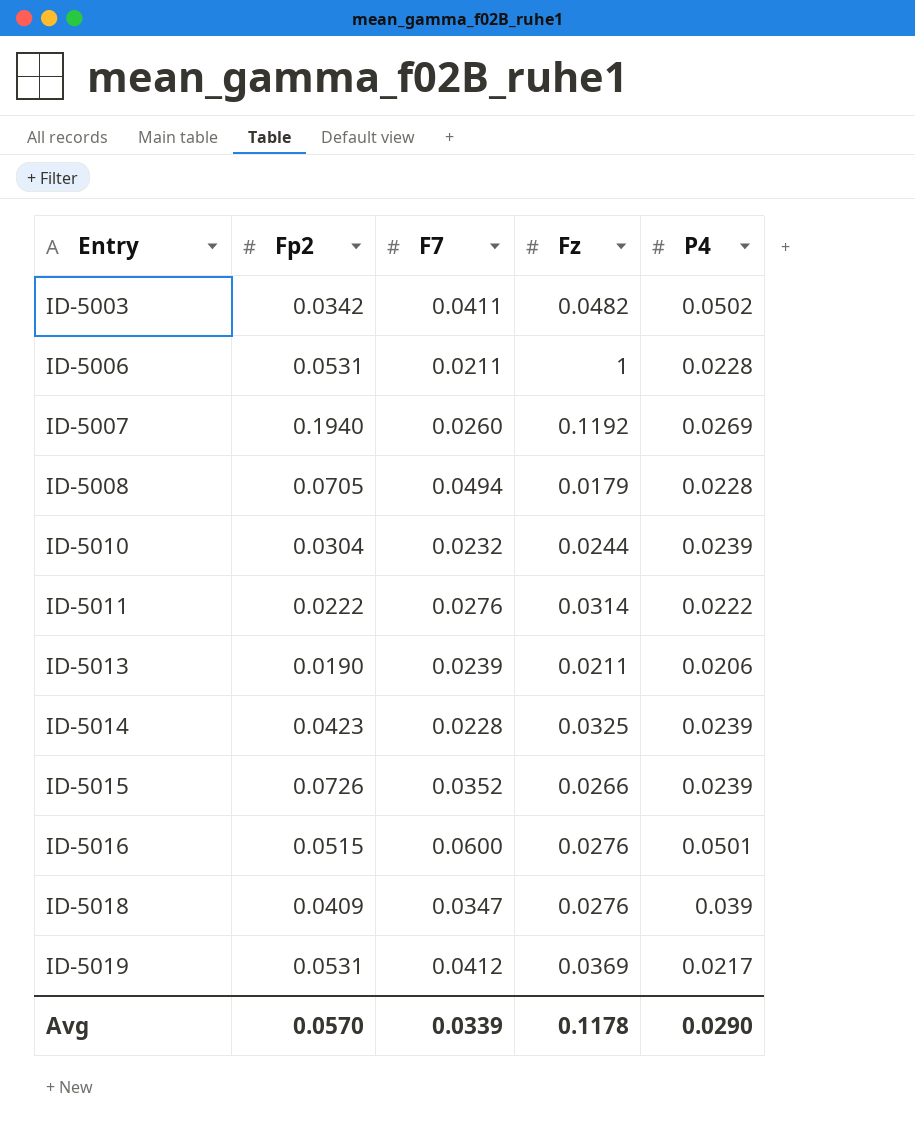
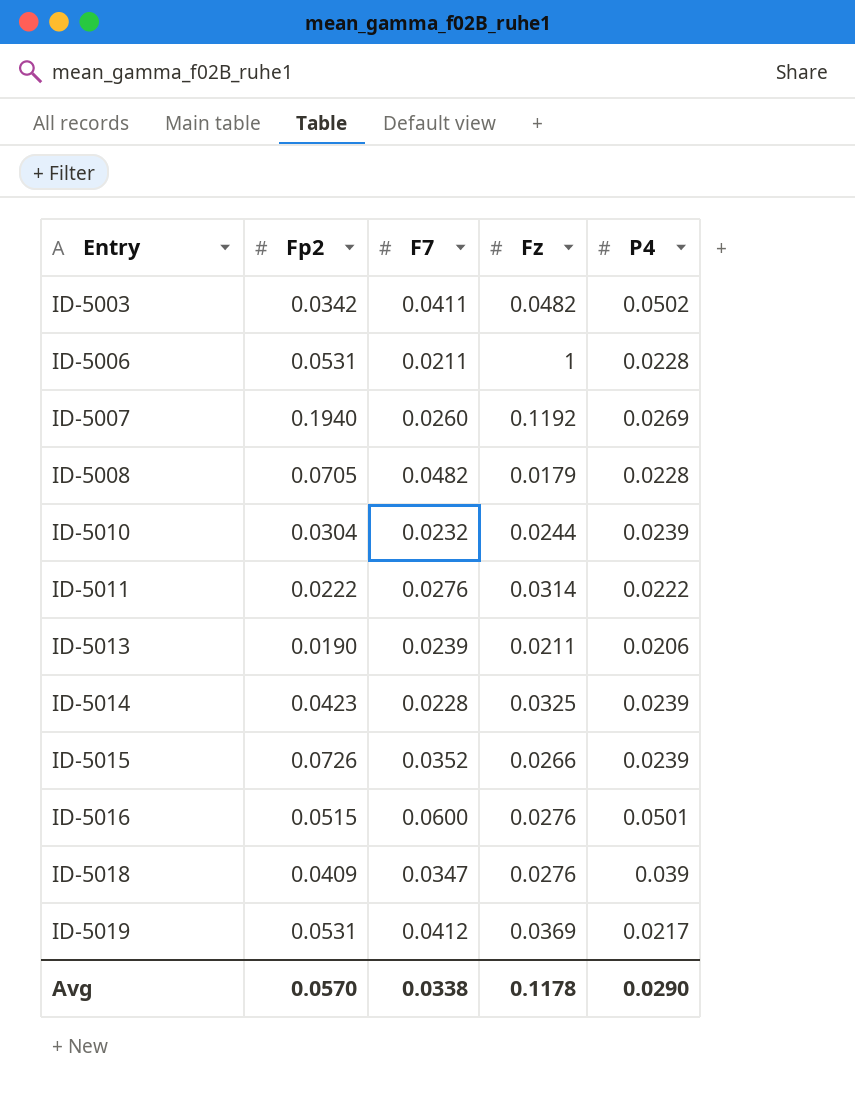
ID-5008 | F7: 0.0494 -> 0.0482
Avg | F7: 0.0339 -> 0.0338

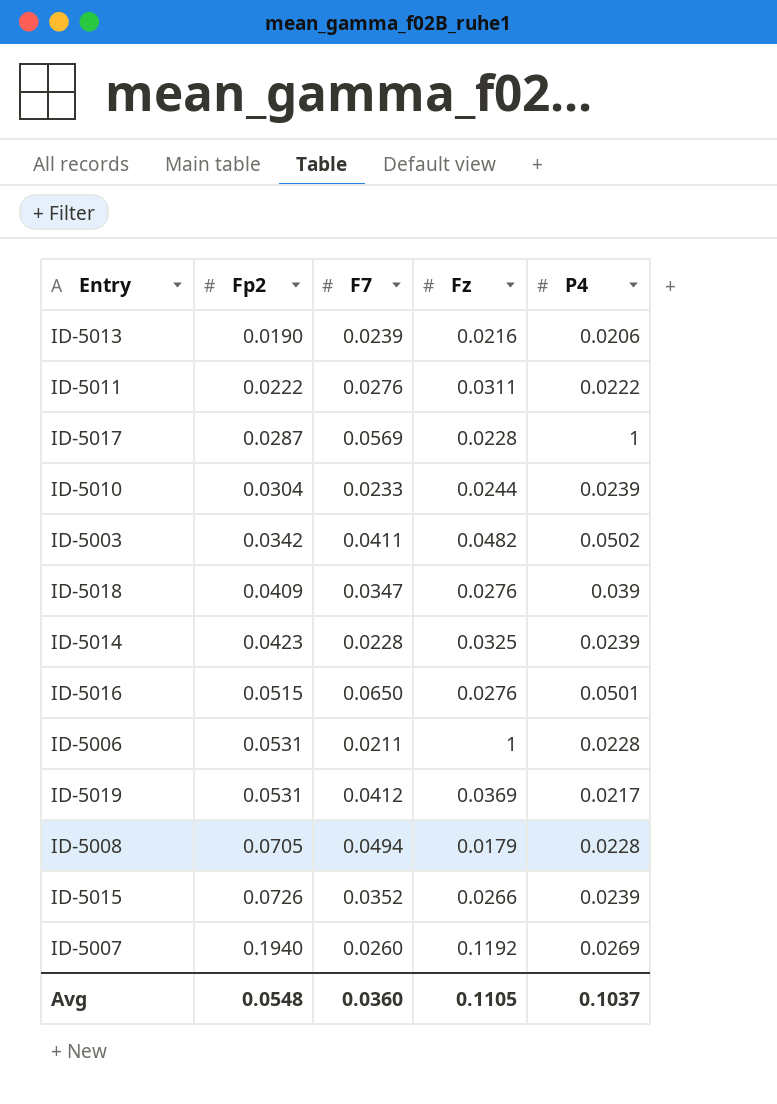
row order: Entry ascending -> Fp2 ascending
ID-5013 | Fz: 0.0211 -> 0.0216
ID-5011 | Fz: 0.0314 -> 0.0311
row ID-5017: none -> 0.0287 | 0.0569 | 0.0228 | 1
ID-5010 | F7: 0.0232 -> 0.0233
ID-5016 | F7: 0.0600 -> 0.0650
ID-5008 | F7: 0.0482 -> 0.0494
Avg | Fp2: 0.0570 -> 0.0548
Avg | F7: 0.0338 -> 0.0360
Avg | Fz: 0.1178 -> 0.1105
Avg | P4: 0.0290 -> 0.1037

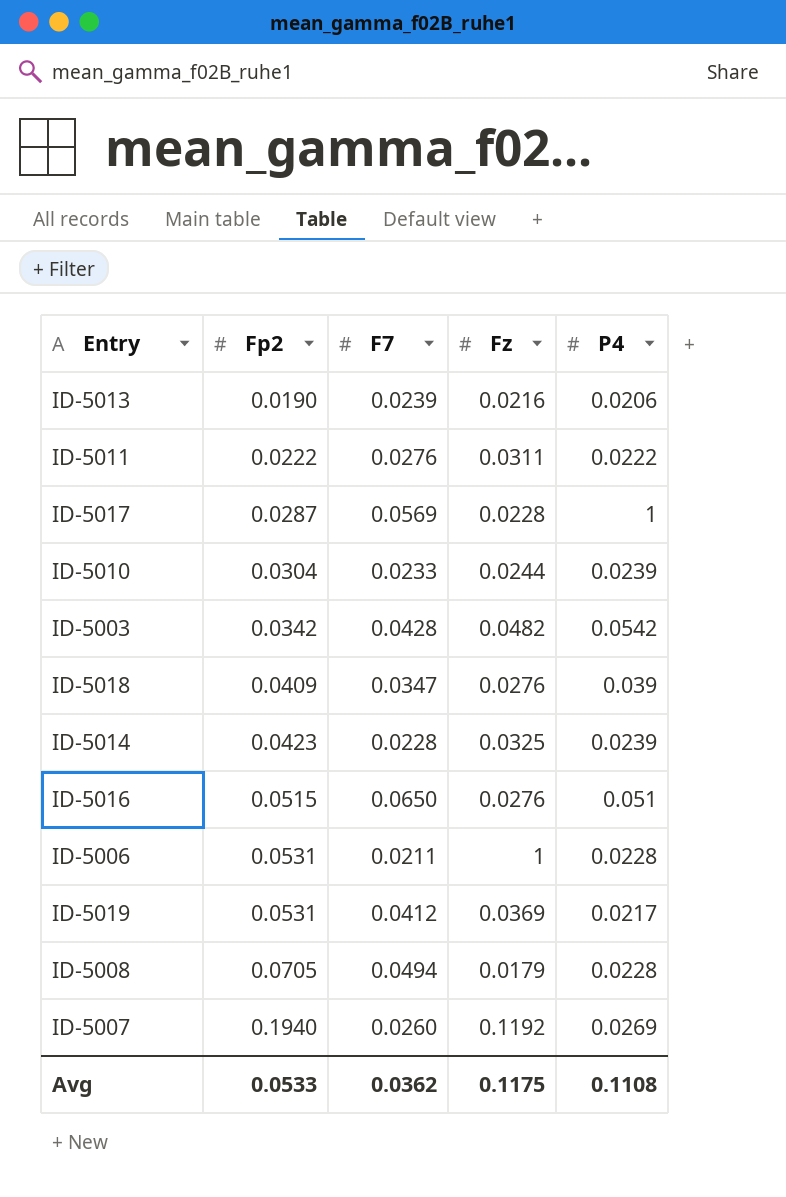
row ID-5015: 0.0726 | 0.0352 | 0.0266 | 0.0239 -> none
ID-5003 | F7: 0.0411 -> 0.0428
ID-5003 | P4: 0.0502 -> 0.0542
ID-5016 | P4: 0.0501 -> 0.051
Avg | Fp2: 0.0548 -> 0.0533
Avg | F7: 0.0360 -> 0.0362
Avg | Fz: 0.1105 -> 0.1175
Avg | P4: 0.1037 -> 0.1108

